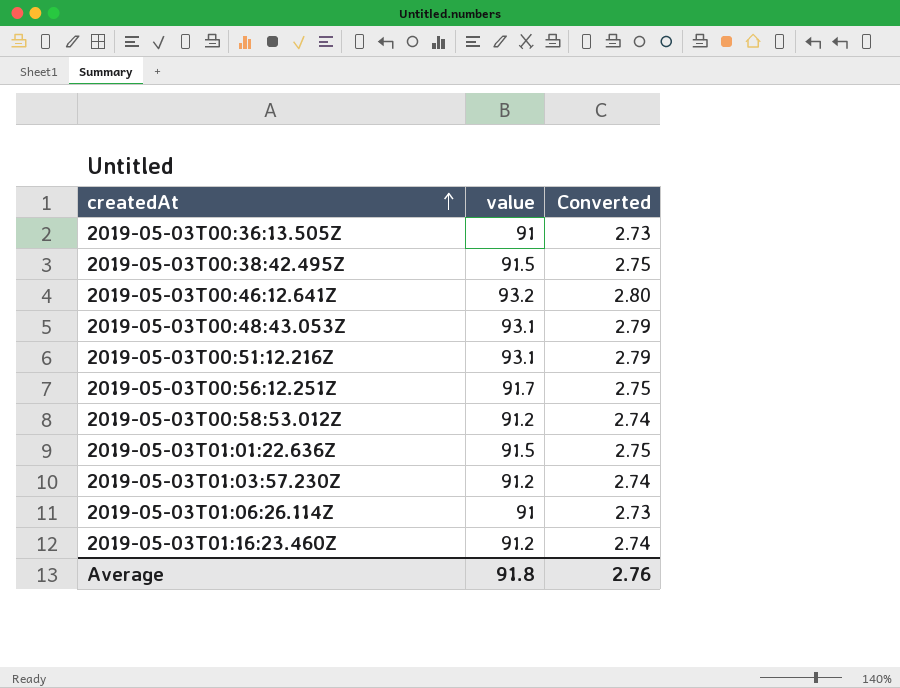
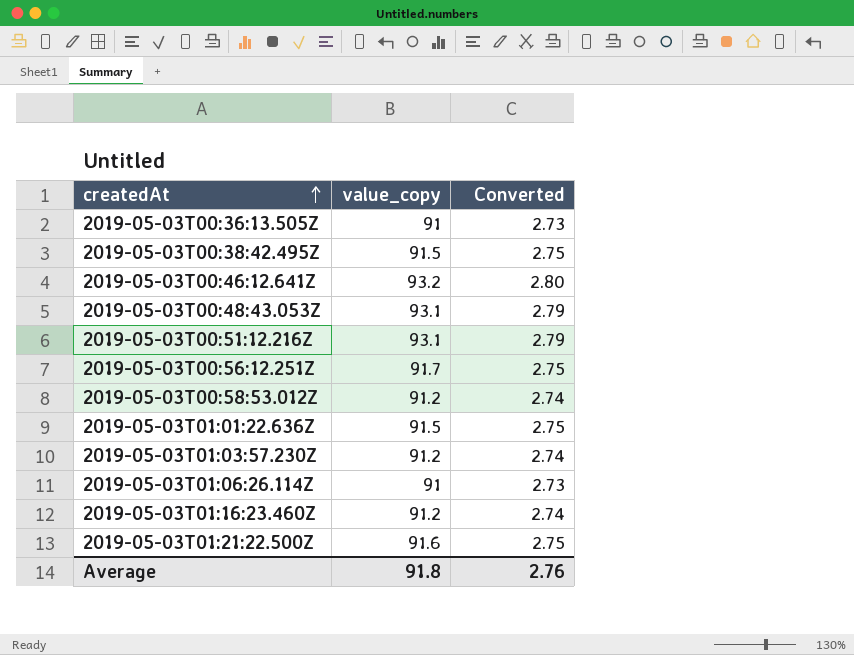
column name: value -> value_copy
row 2019-05-03T01:21:22.500Z: none -> 91.6 | 2.75

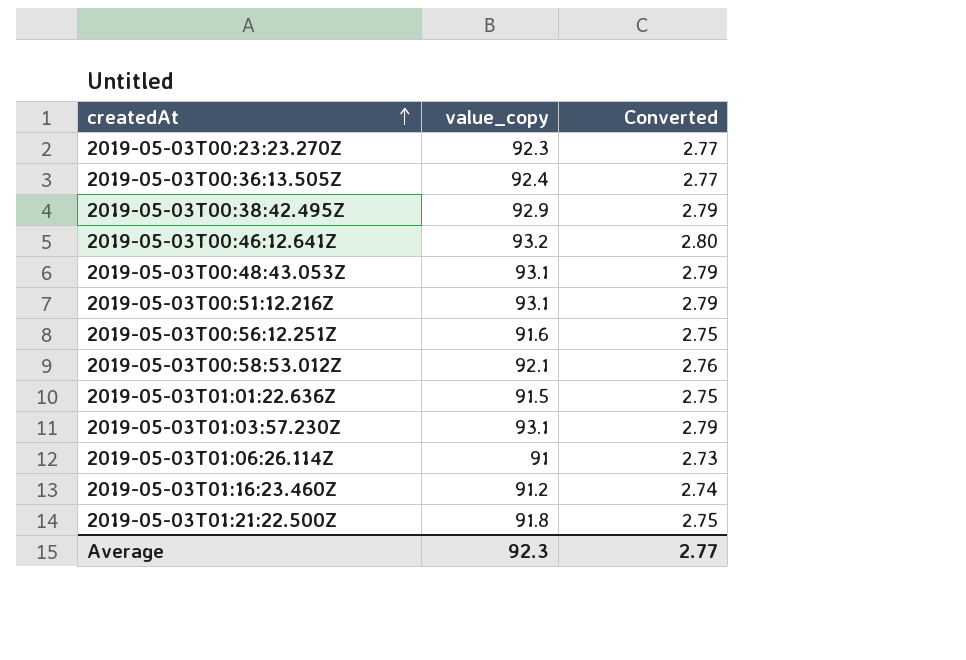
row 2019-05-03T00:23:23.270Z: none -> 92.3 | 2.77
2019-05-03T00:36:13.505Z | value_copy: 91 -> 92.4
2019-05-03T00:36:13.505Z | Converted: 2.73 -> 2.77
2019-05-03T00:38:42.495Z | value_copy: 91.5 -> 92.9
2019-05-03T00:38:42.495Z | Converted: 2.75 -> 2.79
2019-05-03T00:56:12.251Z | value_copy: 91.7 -> 91.6
2019-05-03T00:58:53.012Z | value_copy: 91.2 -> 92.1
2019-05-03T00:58:53.012Z | Converted: 2.74 -> 2.76
2019-05-03T01:03:57.230Z | value_copy: 91.2 -> 93.1
2019-05-03T01:03:57.230Z | Converted: 2.74 -> 2.79
2019-05-03T01:21:22.500Z | value_copy: 91.6 -> 91.8
Average | value_copy: 91.8 -> 92.3
Average | Converted: 2.76 -> 2.77

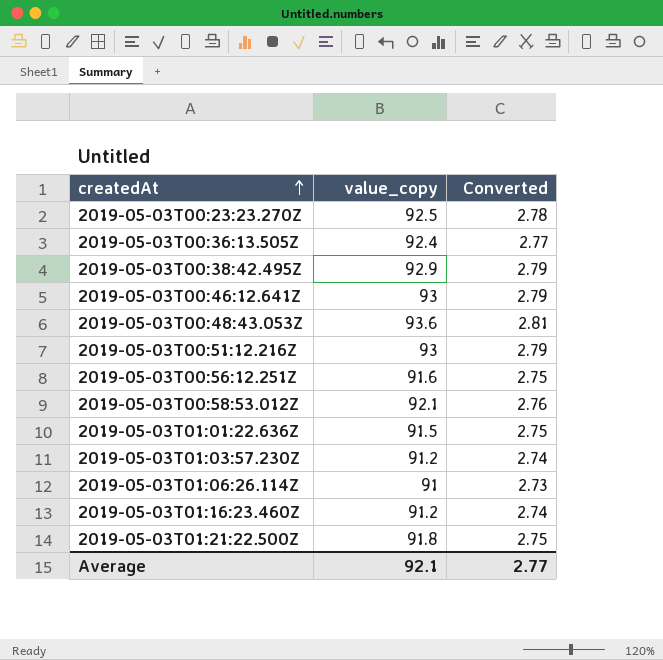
2019-05-03T00:23:23.270Z | value_copy: 92.3 -> 92.5
2019-05-03T00:23:23.270Z | Converted: 2.77 -> 2.78
2019-05-03T00:46:12.641Z | value_copy: 93.2 -> 93
2019-05-03T00:46:12.641Z | Converted: 2.80 -> 2.79
2019-05-03T00:48:43.053Z | value_copy: 93.1 -> 93.6
2019-05-03T00:48:43.053Z | Converted: 2.79 -> 2.81
2019-05-03T00:51:12.216Z | value_copy: 93.1 -> 93
2019-05-03T01:03:57.230Z | value_copy: 93.1 -> 91.2
2019-05-03T01:03:57.230Z | Converted: 2.79 -> 2.74
Average | value_copy: 92.3 -> 92.1

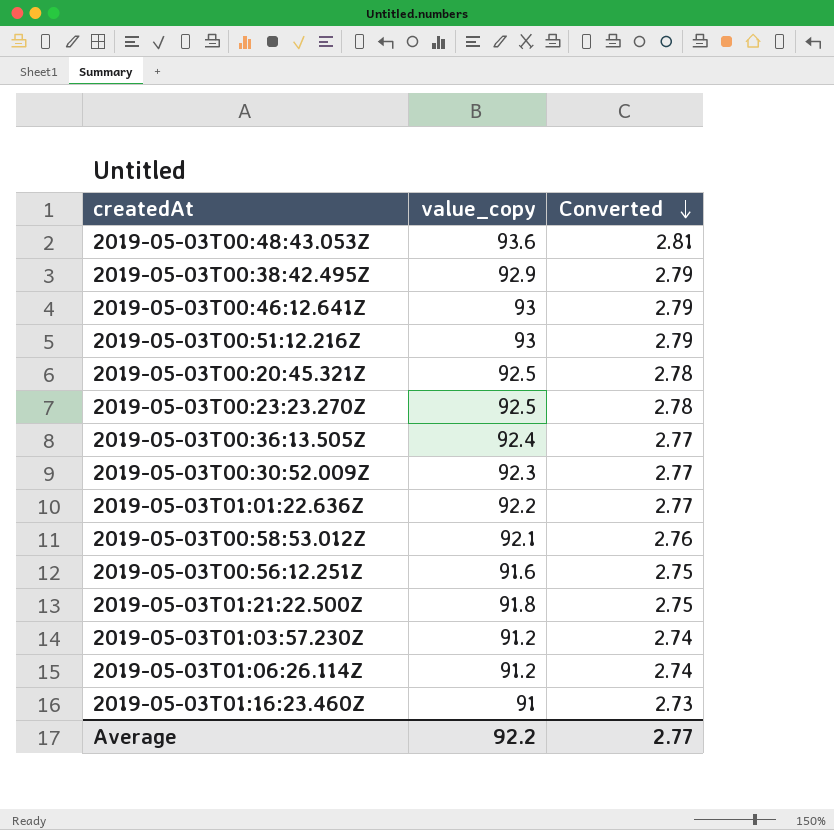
row order: createdAt ascending -> Converted descending
row 2019-05-03T00:20:45.321Z: none -> 92.5 | 2.78
row 2019-05-03T00:30:52.009Z: none -> 92.3 | 2.77
2019-05-03T01:01:22.636Z | value_copy: 91.5 -> 92.2
2019-05-03T01:01:22.636Z | Converted: 2.75 -> 2.77
2019-05-03T01:06:26.114Z | value_copy: 91 -> 91.2
2019-05-03T01:06:26.114Z | Converted: 2.73 -> 2.74
2019-05-03T01:16:23.460Z | value_copy: 91.2 -> 91
2019-05-03T01:16:23.460Z | Converted: 2.74 -> 2.73
Average | value_copy: 92.1 -> 92.2

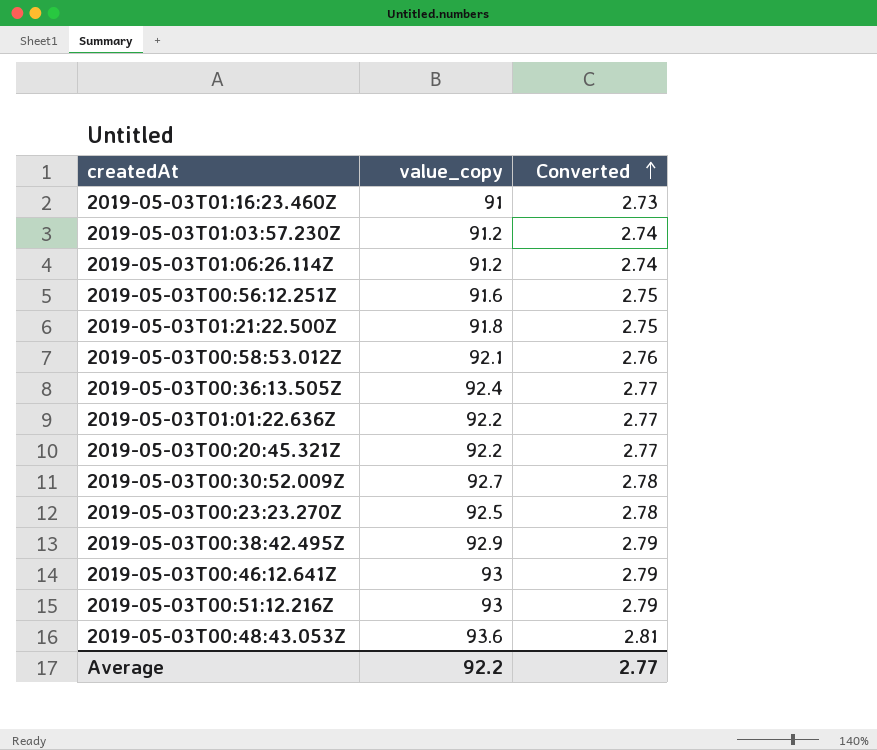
row order: Converted descending -> Converted ascending
2019-05-03T00:20:45.321Z | value_copy: 92.5 -> 92.2
2019-05-03T00:20:45.321Z | Converted: 2.78 -> 2.77
2019-05-03T00:30:52.009Z | value_copy: 92.3 -> 92.7
2019-05-03T00:30:52.009Z | Converted: 2.77 -> 2.78

